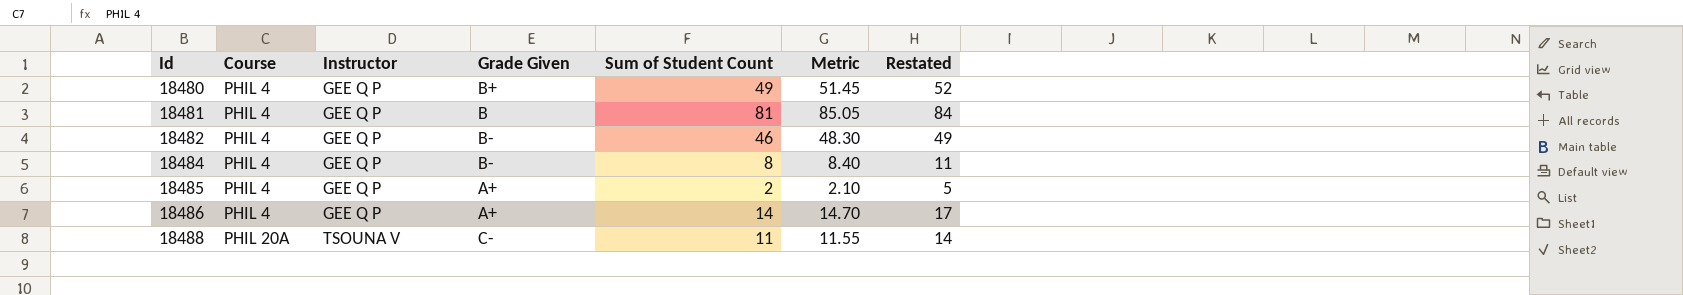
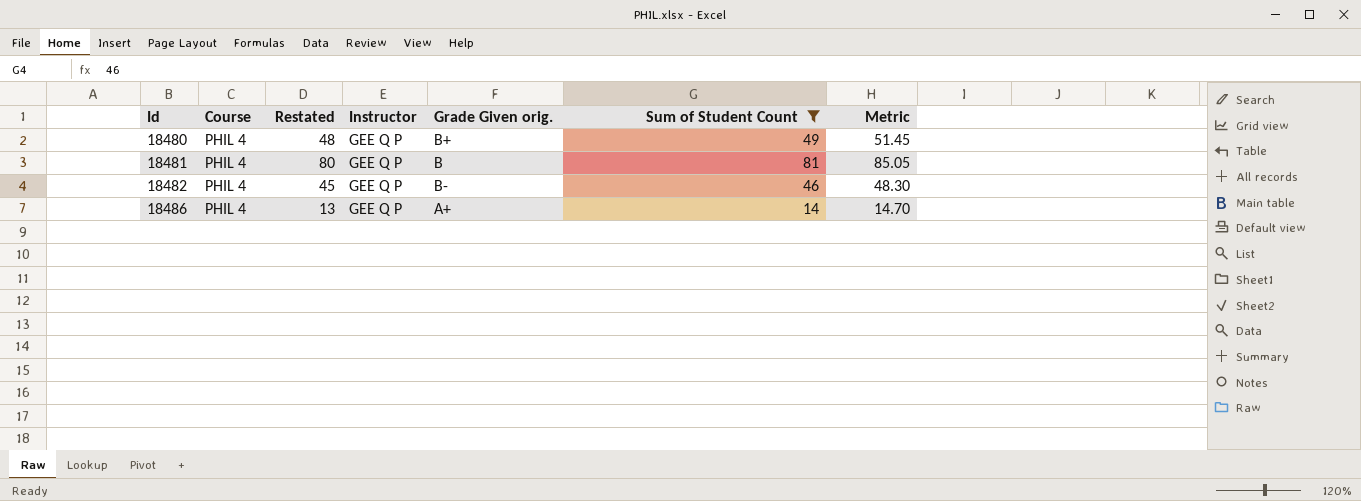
filter: none -> Sum of Student Count >= 14
column Restated | formula: [Sum of Student Count] + 3 -> [Sum of Student Count] - 1
column Restated | position: 7 -> 3
column name: Grade Given -> Grade Given orig.

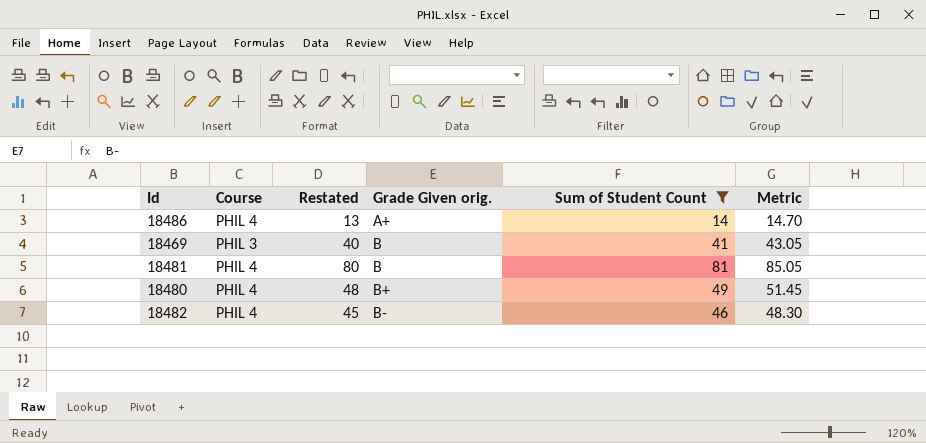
row order: Id ascending -> Grade Given orig. ascending
column Instructor | position: 4 -> none
row 18469: none -> PHIL 3 | 40 | B | 41 | 43.05

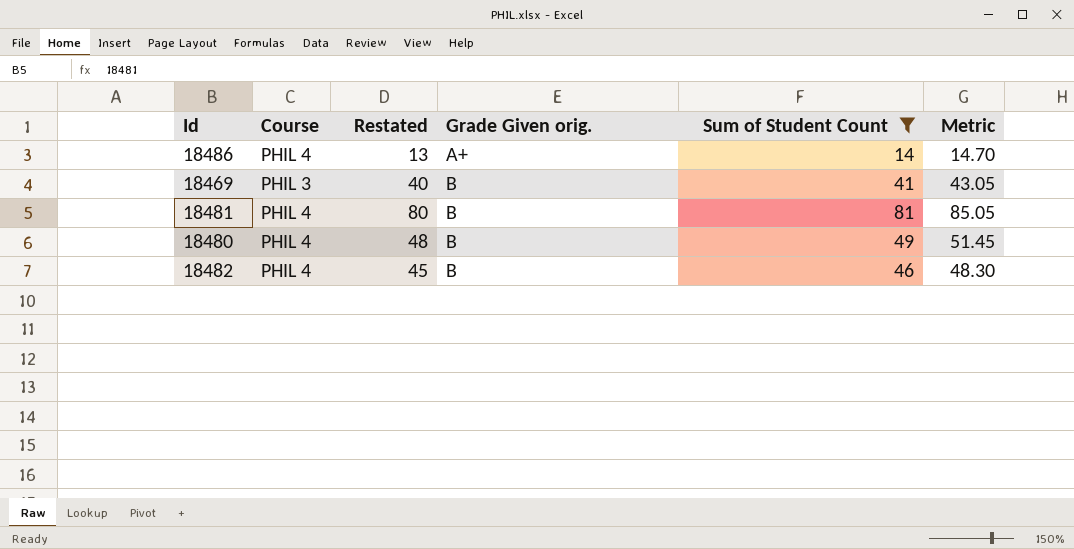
18480 | Grade Given orig.: B+ -> B
18482 | Grade Given orig.: B- -> B

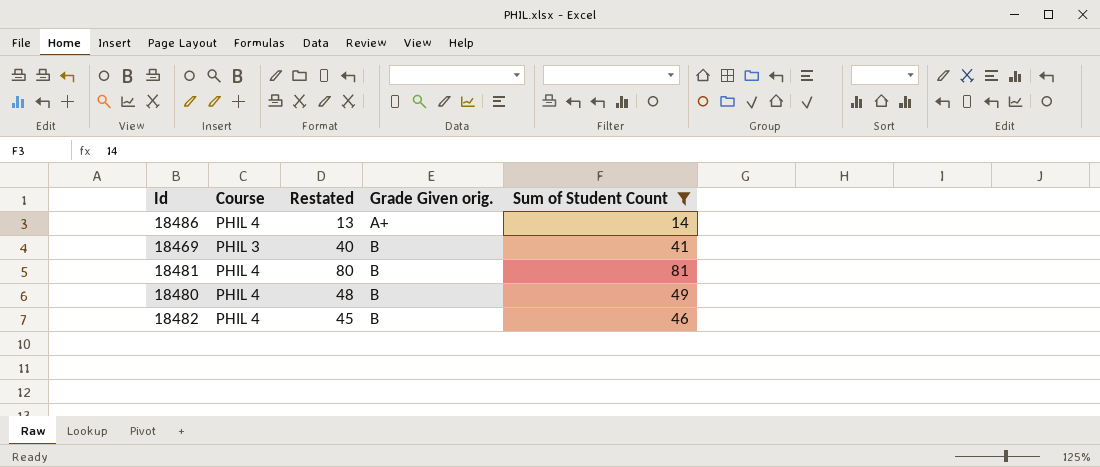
column Metric | formula: [Sum of Student Count] * 1.05 -> none

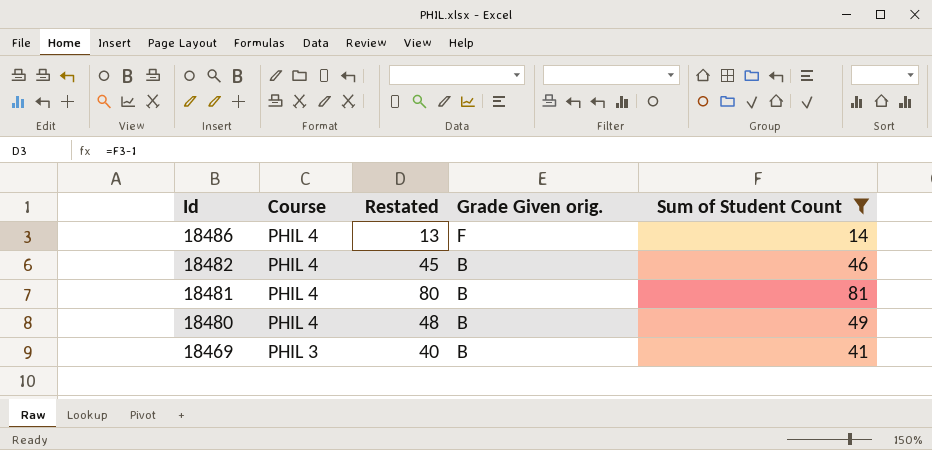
row order: Grade Given orig. ascending -> Id descending
18486 | Grade Given orig.: A+ -> F

